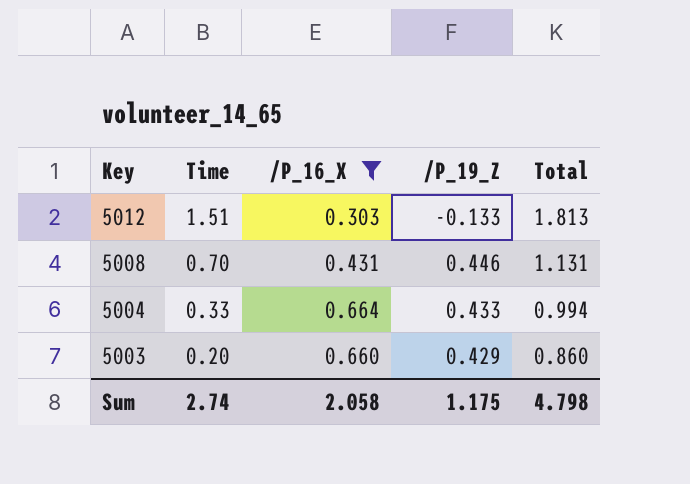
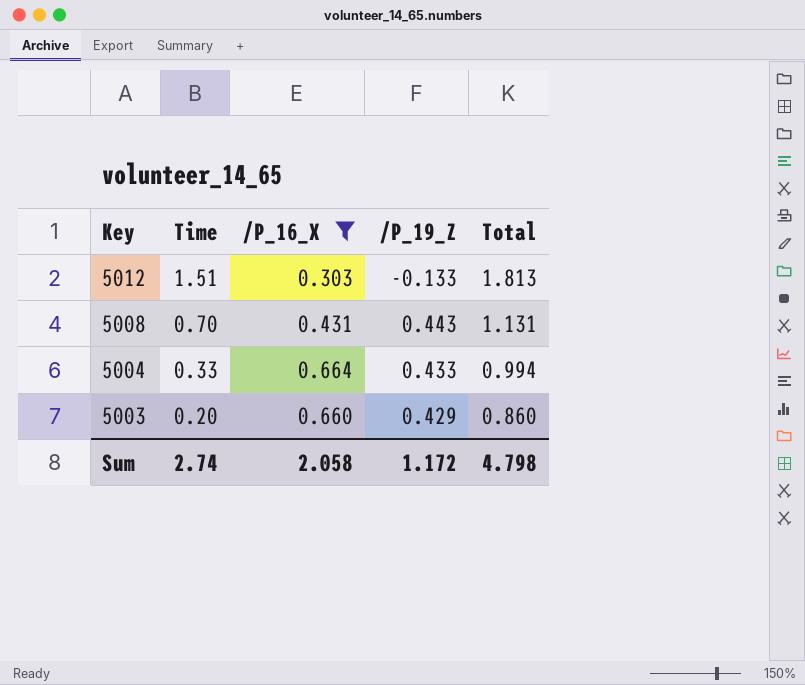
5008 | /P_19_Z: 0.446 -> 0.443
Sum | /P_19_Z: 1.175 -> 1.172

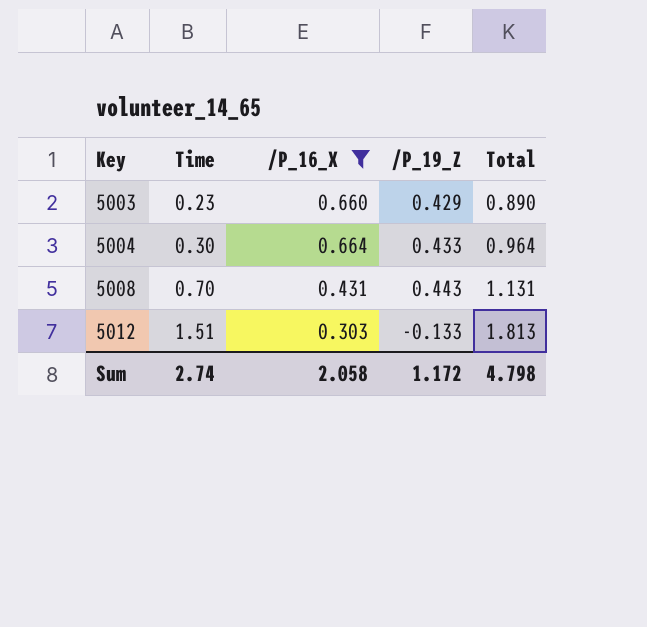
row order: Key descending -> Key ascending
5003 | Time: 0.20 -> 0.23
5003 | Total: 0.860 -> 0.890
5004 | Time: 0.33 -> 0.30
5004 | Total: 0.994 -> 0.964

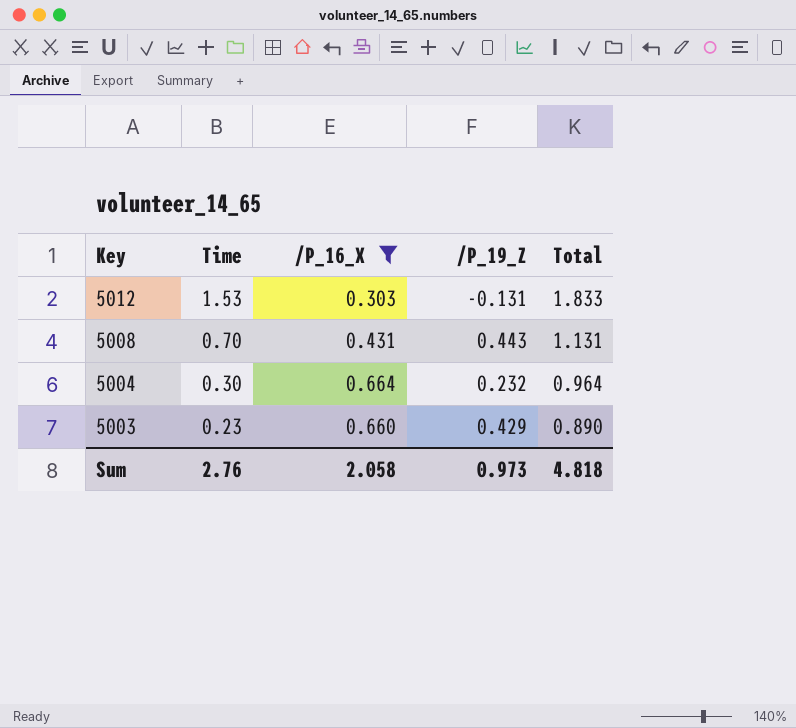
row order: Key ascending -> Key descending
5012 | Time: 1.51 -> 1.53
5012 | /P_19_Z: -0.133 -> -0.131
5012 | Total: 1.813 -> 1.833
5004 | /P_19_Z: 0.433 -> 0.232
Sum | Time: 2.74 -> 2.76
Sum | /P_19_Z: 1.172 -> 0.973
Sum | Total: 4.798 -> 4.818

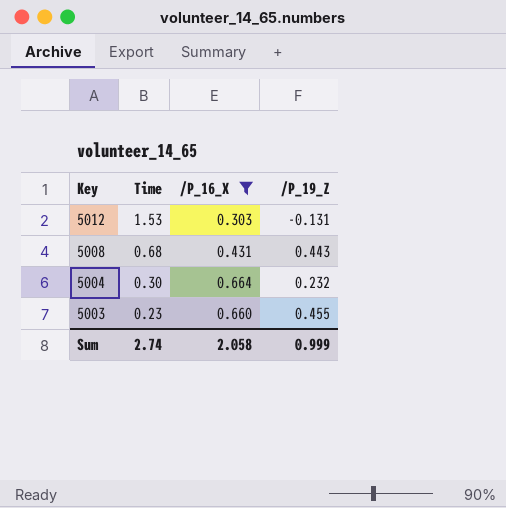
column Total | formula: [Time] + [/P_16_X] -> none
5008 | Time: 0.70 -> 0.68
5003 | /P_19_Z: 0.429 -> 0.455
Sum | Time: 2.76 -> 2.74
Sum | /P_19_Z: 0.973 -> 0.999

